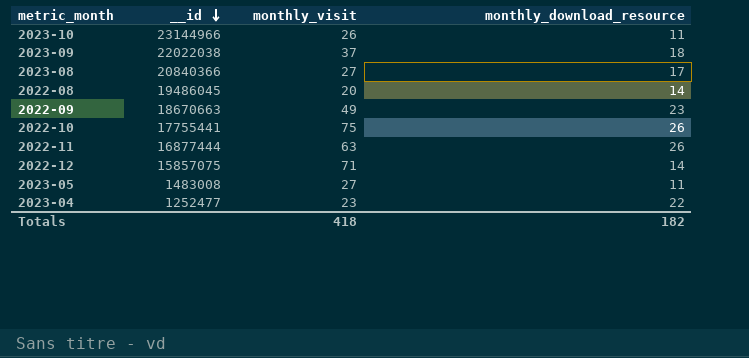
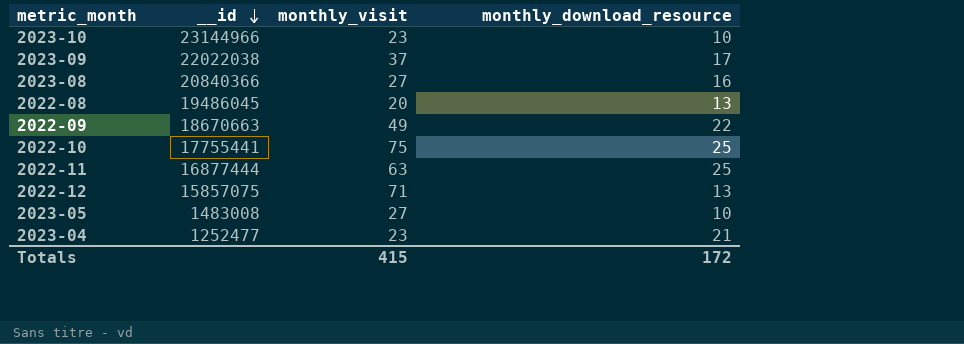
2023-10 | monthly_visit: 26 -> 23
2023-10 | monthly_download_resource: 11 -> 10
2023-09 | monthly_download_resource: 18 -> 17
2023-08 | monthly_download_resource: 17 -> 16
2022-08 | monthly_download_resource: 14 -> 13
2022-09 | monthly_download_resource: 23 -> 22
2022-10 | monthly_download_resource: 26 -> 25
2022-11 | monthly_download_resource: 26 -> 25
2022-12 | monthly_download_resource: 14 -> 13
2023-05 | monthly_download_resource: 11 -> 10
2023-04 | monthly_download_resource: 22 -> 21
Totals | monthly_visit: 418 -> 415
Totals | monthly_download_resource: 182 -> 172

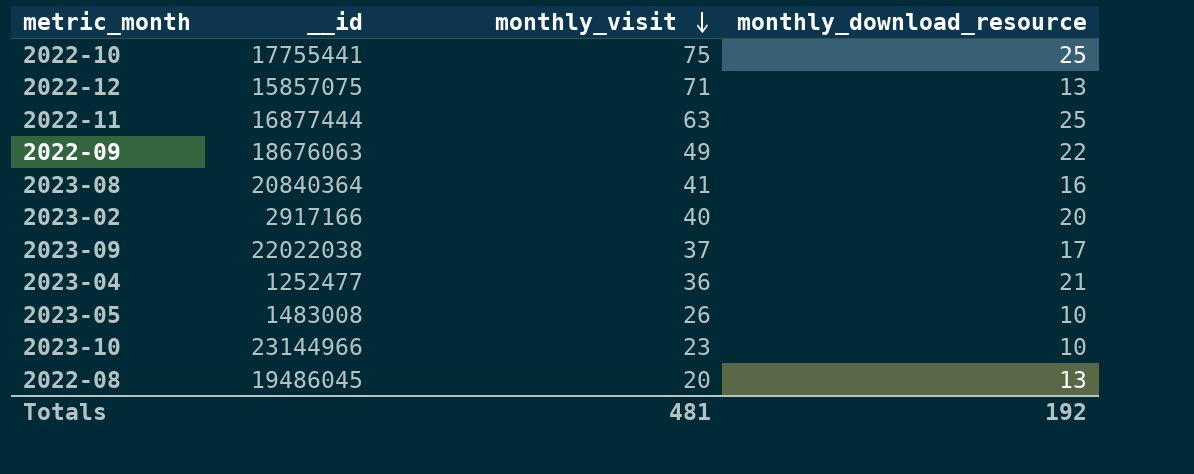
row order: __id descending -> monthly_visit descending
2022-09 | __id: 18670663 -> 18676063
2023-08 | __id: 20840366 -> 20840364
2023-08 | monthly_visit: 27 -> 41
row 2023-02: none -> 2917166 | 40 | 20
2023-04 | monthly_visit: 23 -> 36
2023-05 | monthly_visit: 27 -> 26
Totals | monthly_visit: 415 -> 481
Totals | monthly_download_resource: 172 -> 192

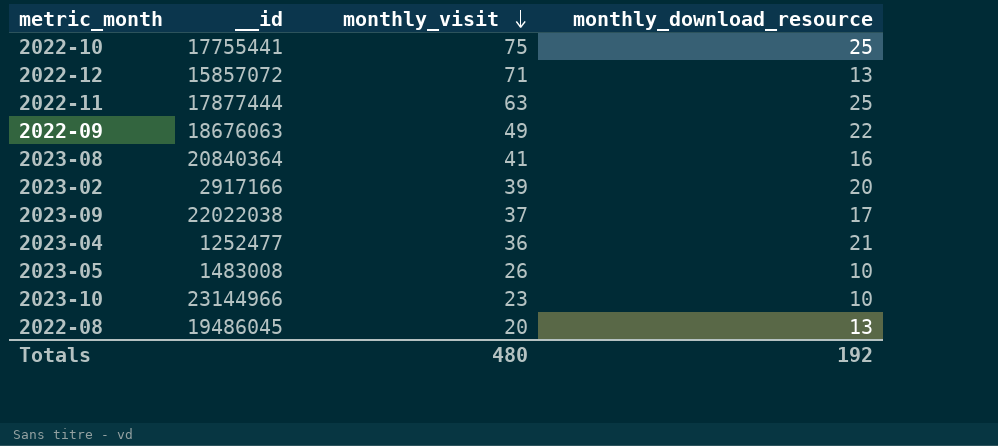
2022-12 | __id: 15857075 -> 15857072
2022-11 | __id: 16877444 -> 17877444
2023-02 | monthly_visit: 40 -> 39
Totals | monthly_visit: 481 -> 480

